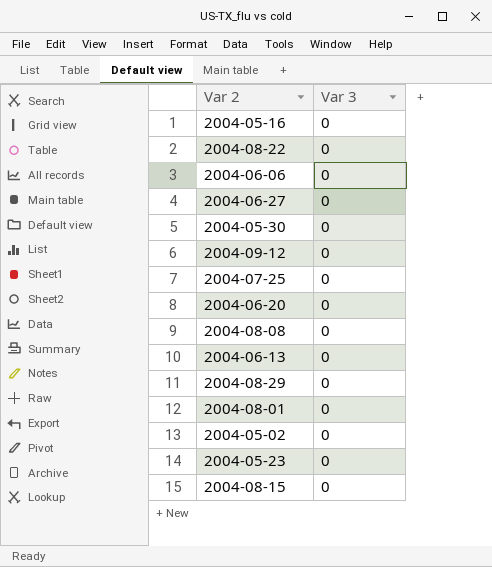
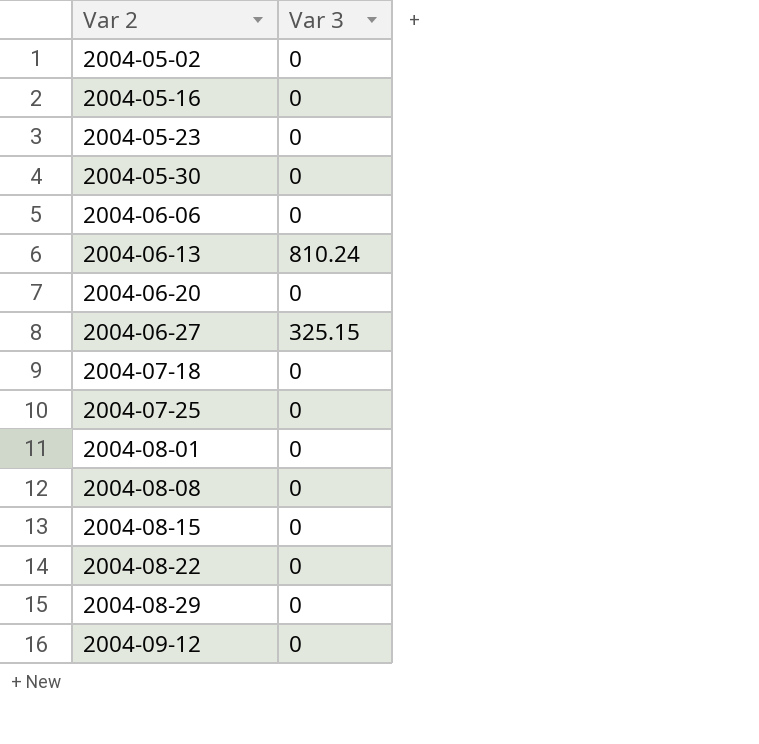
row order: none -> Var 2 ascending
2004-06-13 | Var 3: 0 -> 810.24
2004-06-27 | Var 3: 0 -> 325.15
row 2004-07-18: none -> 0

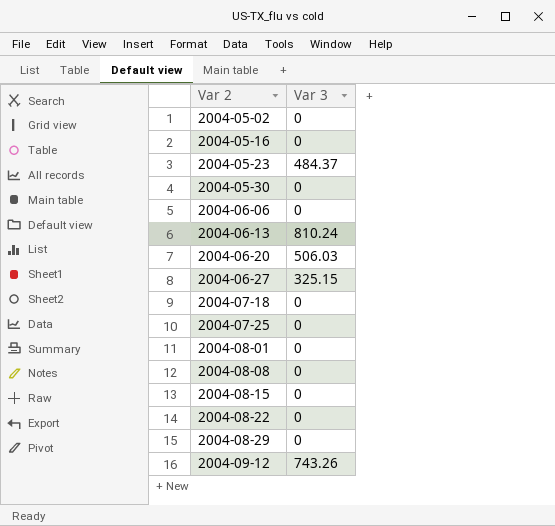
2004-05-23 | Var 3: 0 -> 484.37
2004-06-20 | Var 3: 0 -> 506.03
2004-09-12 | Var 3: 0 -> 743.26

